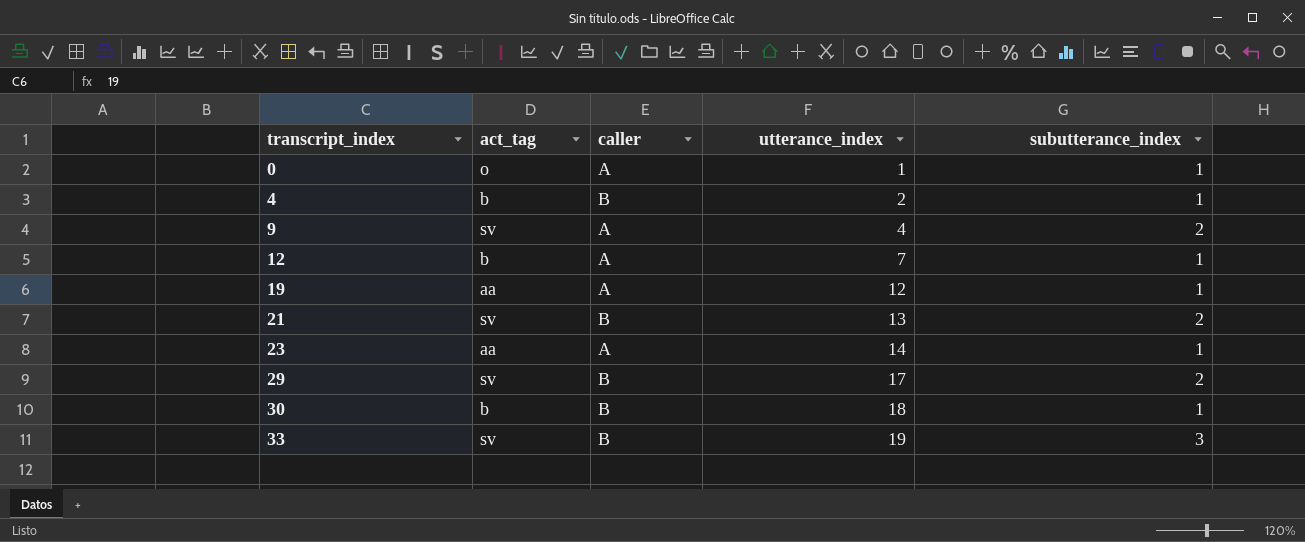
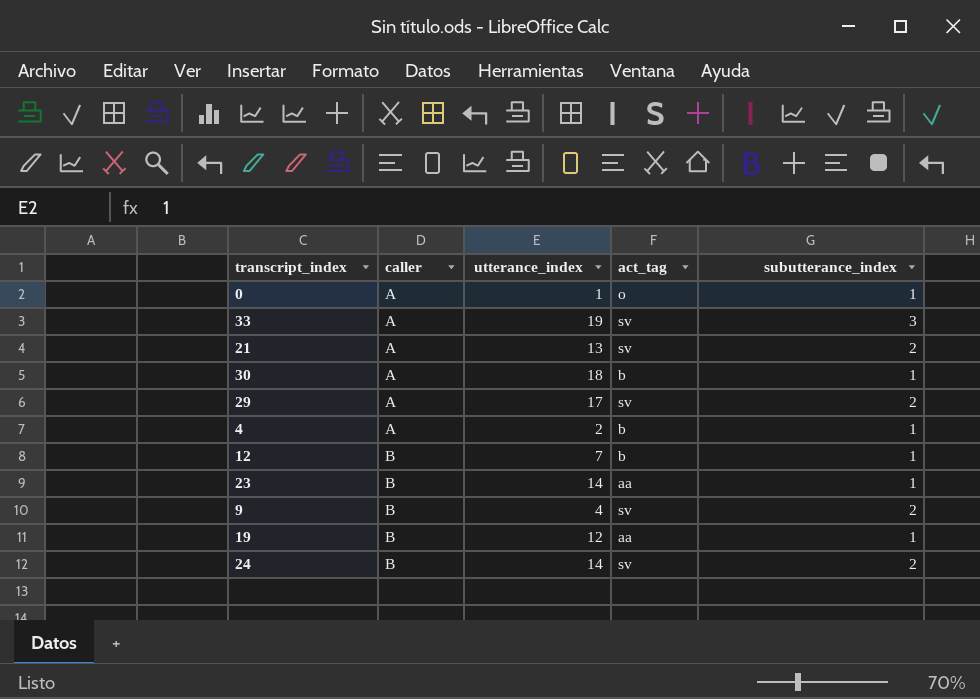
row order: transcript_index ascending -> caller ascending
column act_tag | position: 2 -> 4
33 | caller: B -> A
21 | caller: B -> A
30 | caller: B -> A
29 | caller: B -> A
4 | caller: B -> A
12 | caller: A -> B
23 | caller: A -> B
9 | caller: A -> B
19 | caller: A -> B
row 24: none -> B | 14 | sv | 2

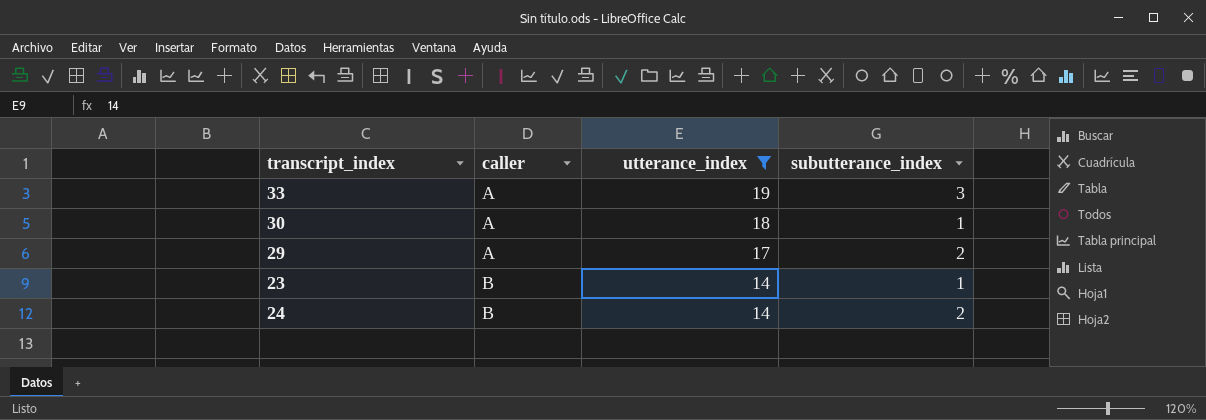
filter: none -> utterance_index >= 14
column act_tag | position: 4 -> none

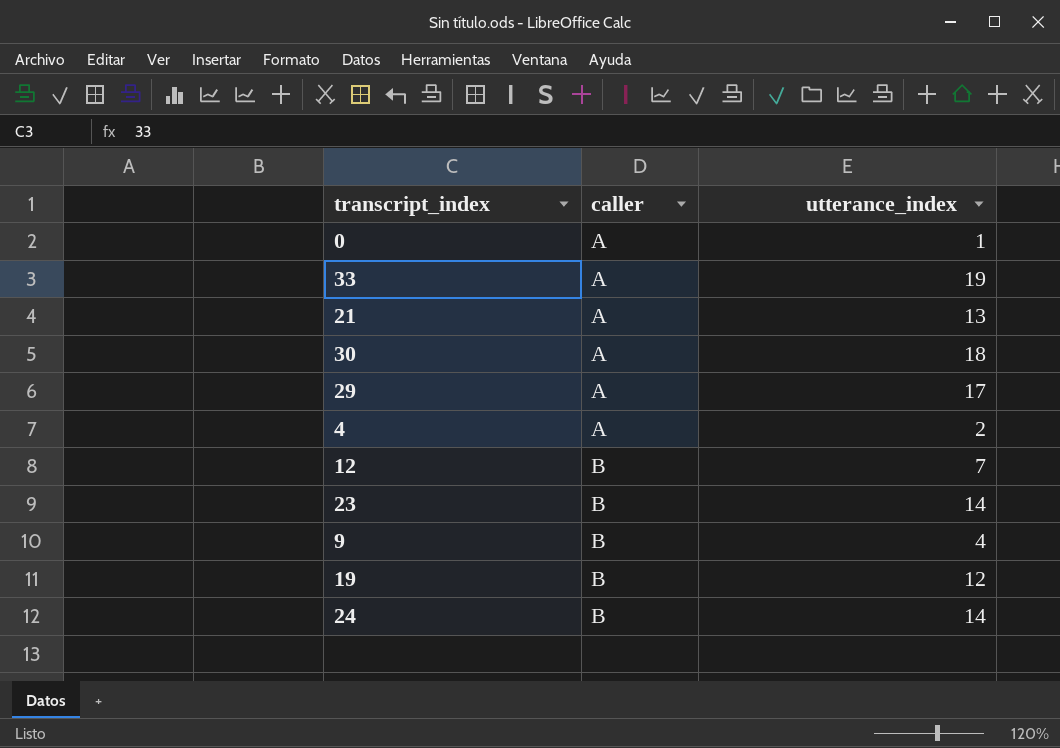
filter: utterance_index >= 14 -> none
column subutterance_index | position: 4 -> none

